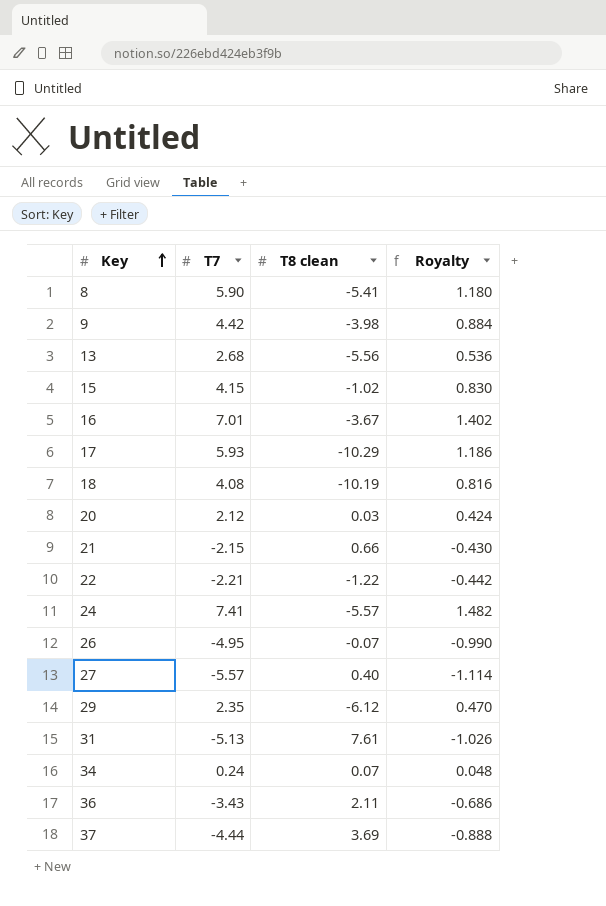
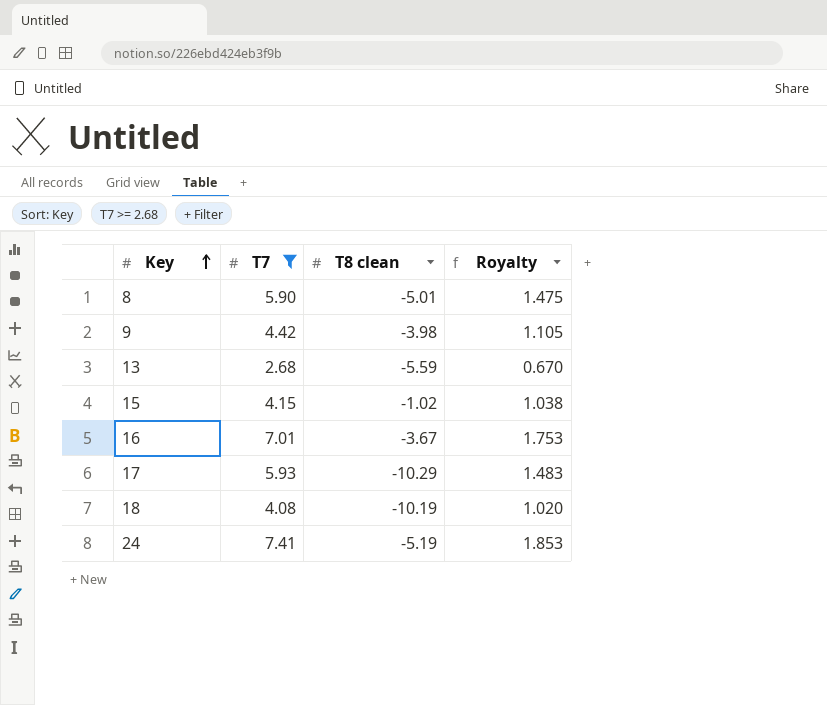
filter: none -> T7 >= 2.68
column Royalty | formula: [T7] * 0.2 -> [T7] * 0.25
8 | T8 clean: -5.41 -> -5.01
13 | T8 clean: -5.56 -> -5.59
24 | T8 clean: -5.57 -> -5.19

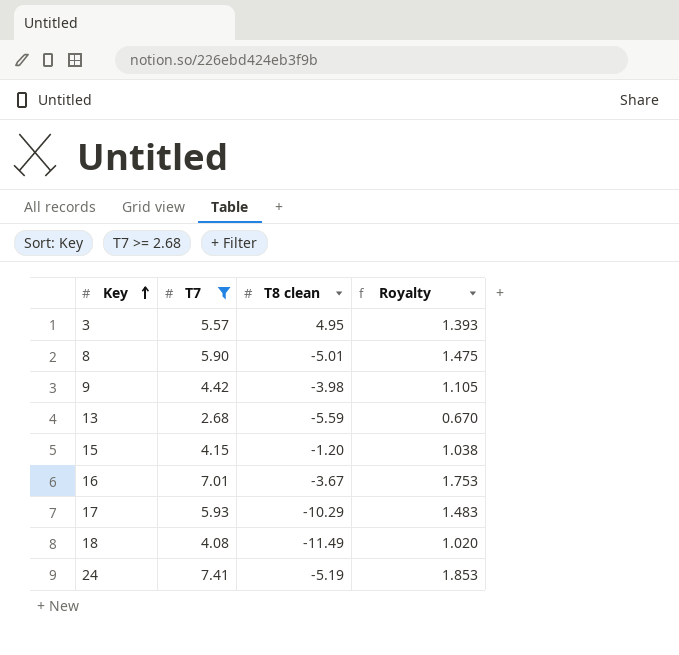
row 3: none -> 5.57 | 4.95 | 1.393
15 | T8 clean: -1.02 -> -1.20
18 | T8 clean: -10.19 -> -11.49

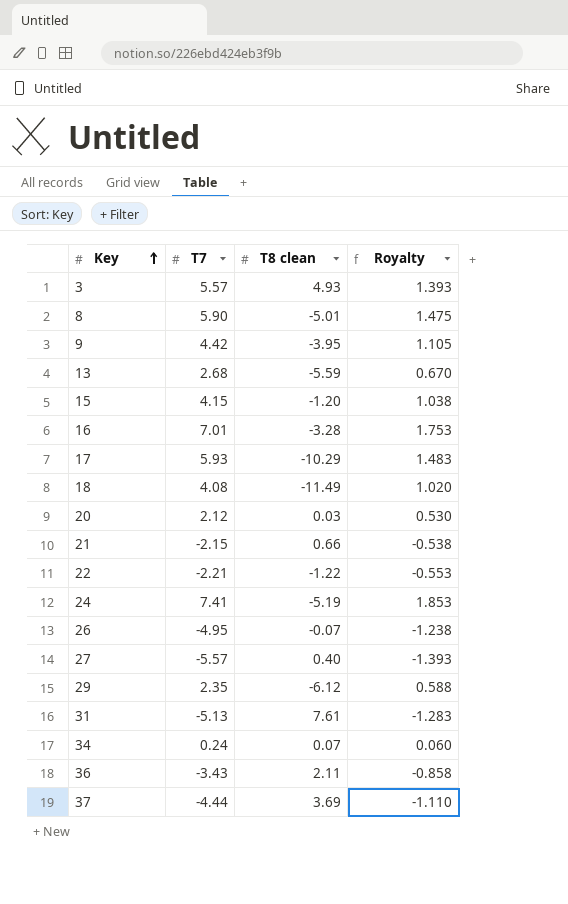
filter: T7 >= 2.68 -> none
3 | T8 clean: 4.95 -> 4.93
9 | T8 clean: -3.98 -> -3.95
16 | T8 clean: -3.67 -> -3.28

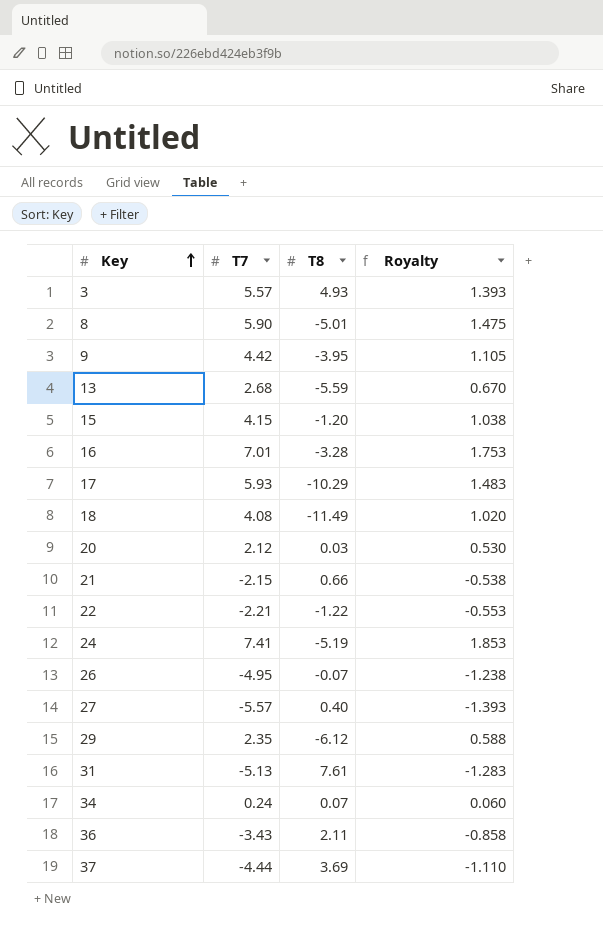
column name: T8 clean -> T8

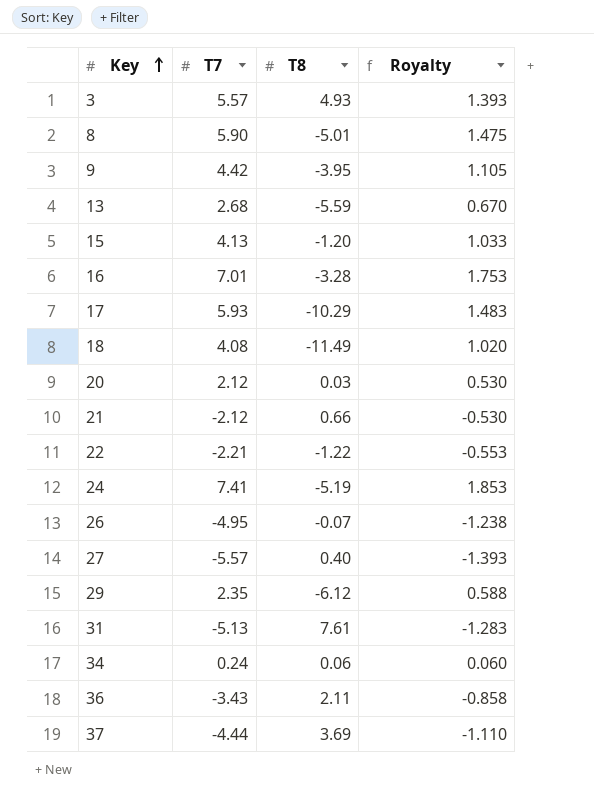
15 | T7: 4.15 -> 4.13
15 | Royalty: 1.038 -> 1.033
21 | T7: -2.15 -> -2.12
21 | Royalty: -0.538 -> -0.530
34 | T8: 0.07 -> 0.06

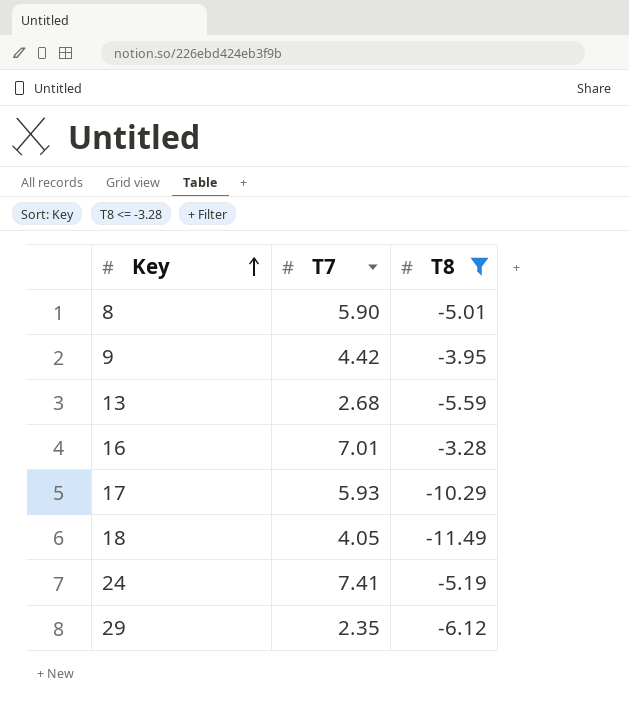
filter: none -> T8 <= -3.28
column Royalty | formula: [T7] * 0.25 -> none
18 | T7: 4.08 -> 4.05

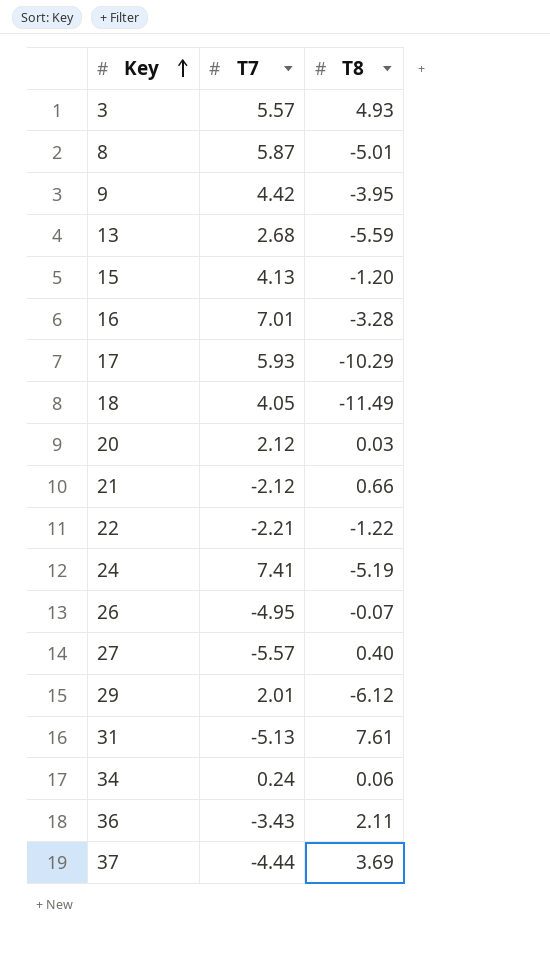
filter: T8 <= -3.28 -> none
8 | T7: 5.90 -> 5.87
29 | T7: 2.35 -> 2.01

